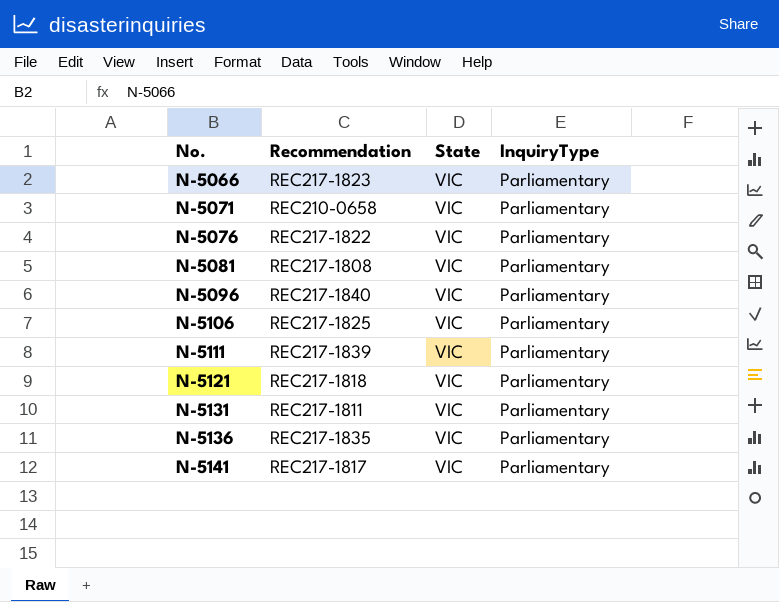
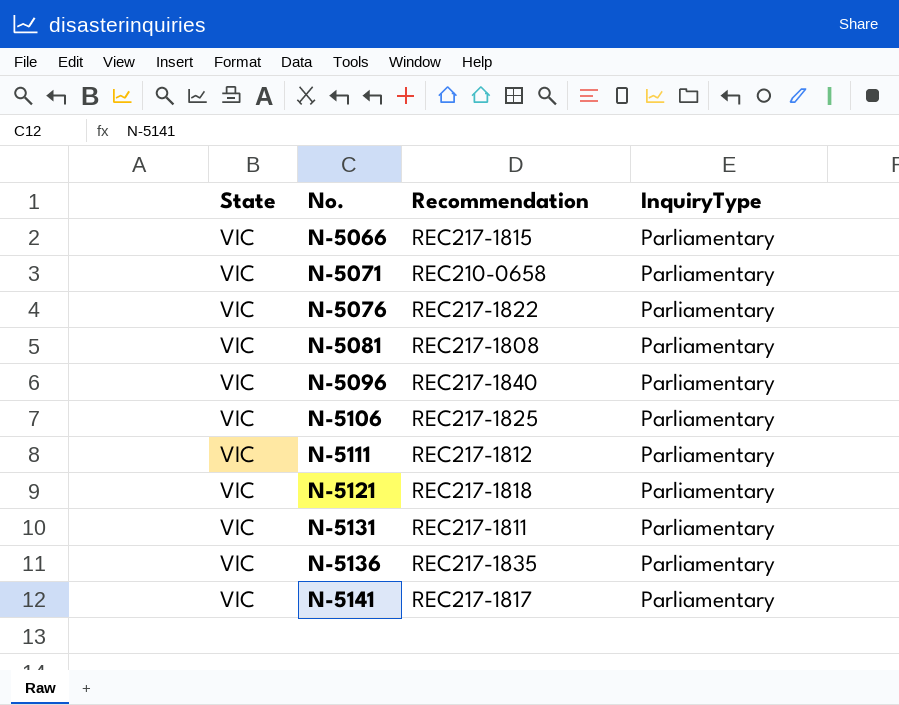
column State | position: 3 -> 1
N-5066 | Recommendation: REC217-1823 -> REC217-1815
N-5111 | Recommendation: REC217-1839 -> REC217-1812

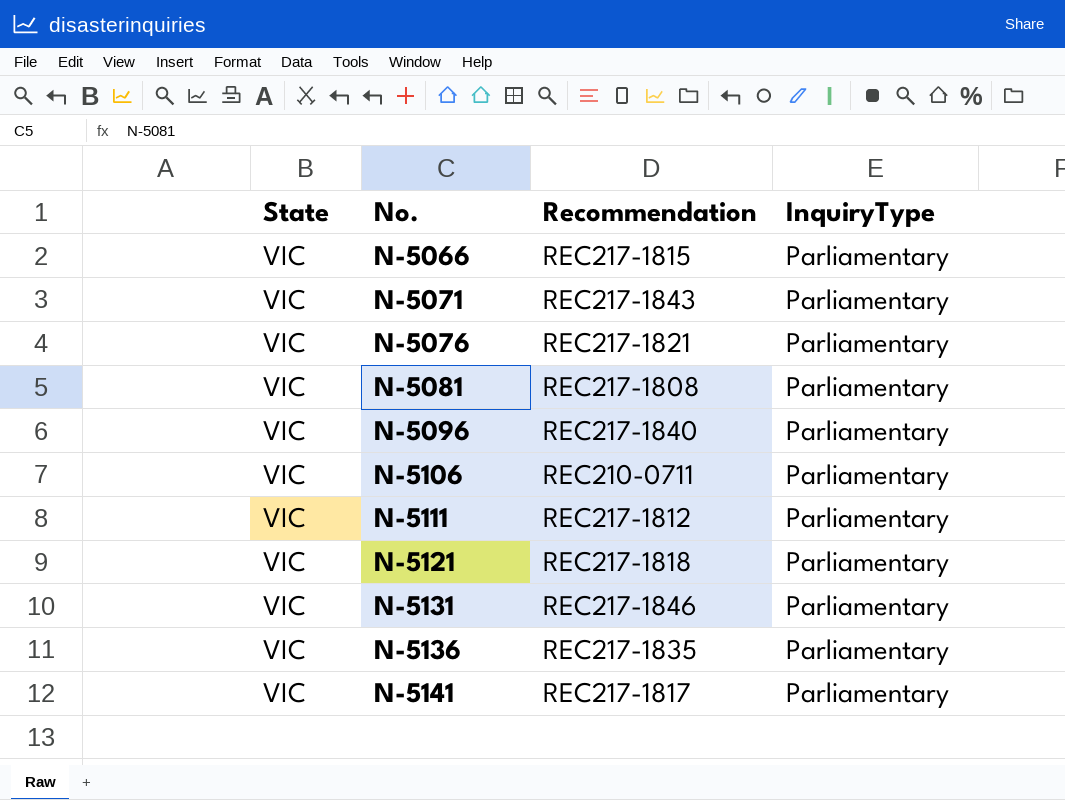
N-5071 | Recommendation: REC210-0658 -> REC217-1843
N-5076 | Recommendation: REC217-1822 -> REC217-1821
N-5106 | Recommendation: REC217-1825 -> REC210-0711
N-5131 | Recommendation: REC217-1811 -> REC217-1846

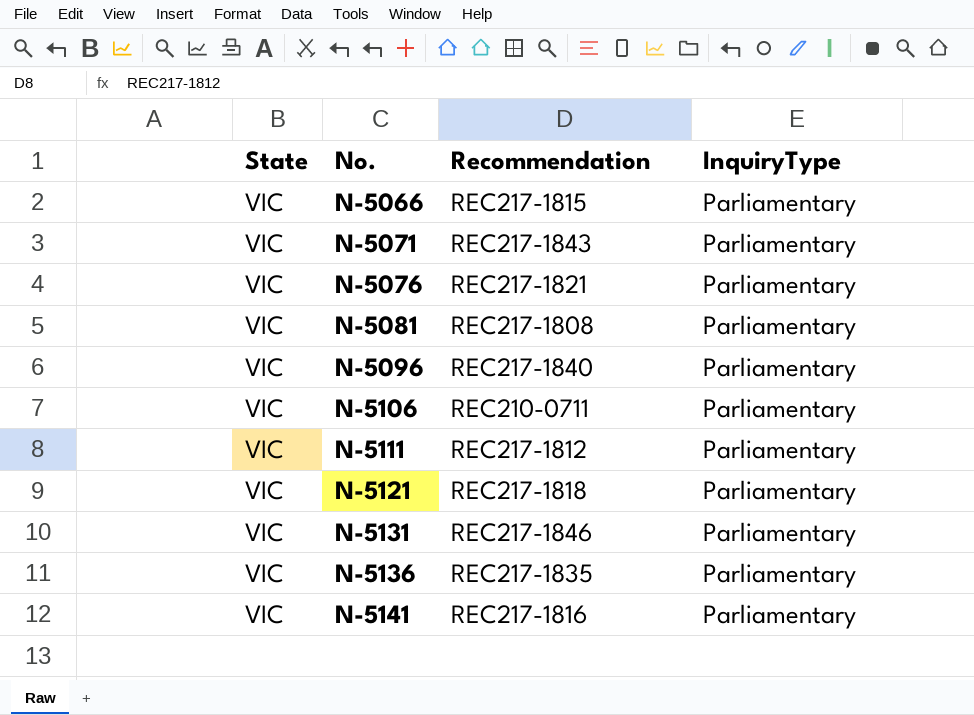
N-5141 | Recommendation: REC217-1817 -> REC217-1816

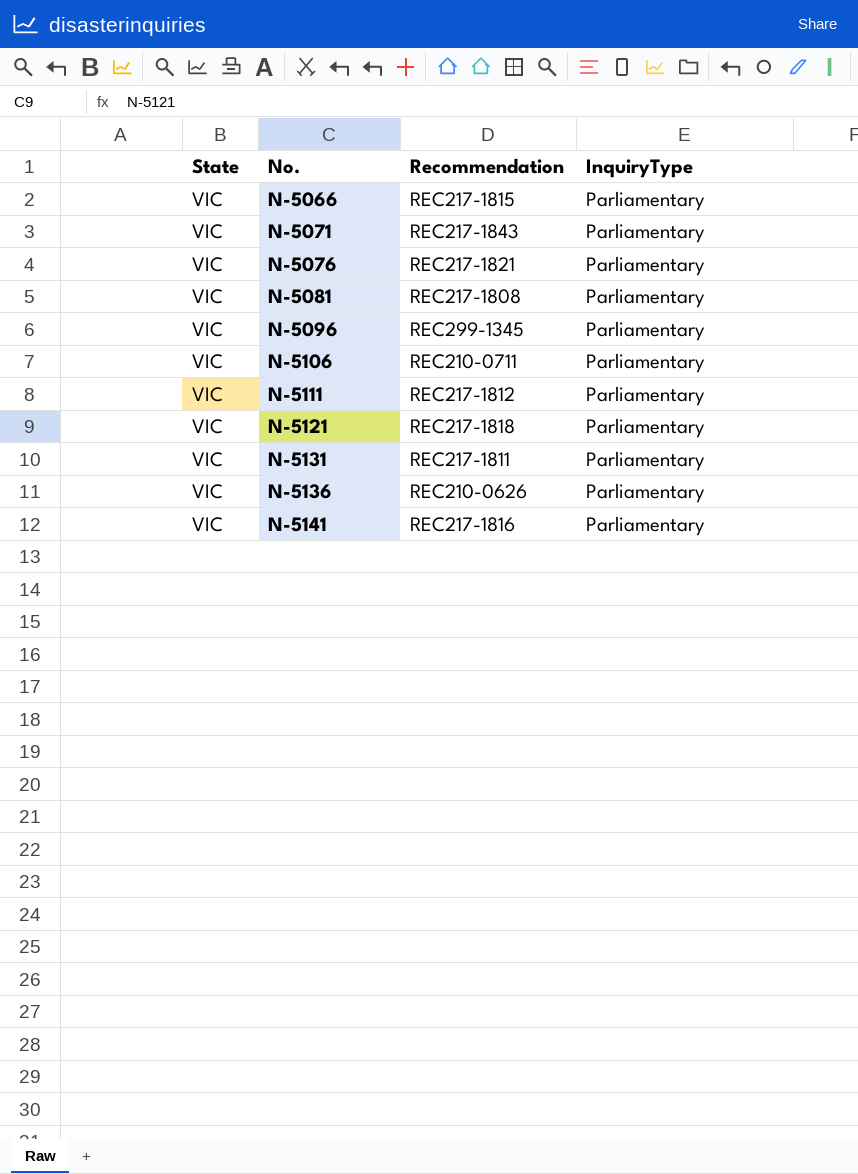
N-5096 | Recommendation: REC217-1840 -> REC299-1345
N-5131 | Recommendation: REC217-1846 -> REC217-1811
N-5136 | Recommendation: REC217-1835 -> REC210-0626

